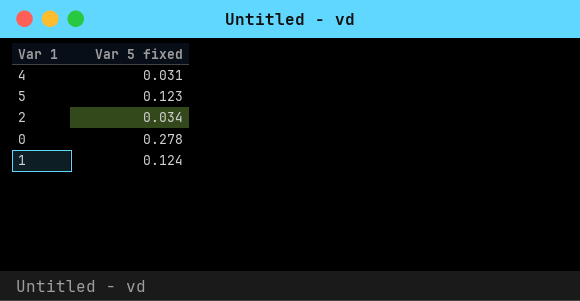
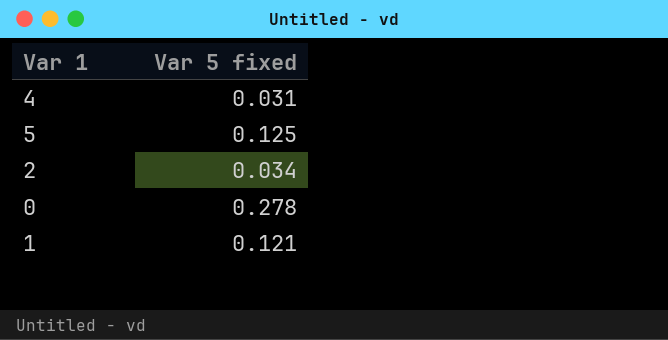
5 | Var 5 fixed: 0.123 -> 0.125
1 | Var 5 fixed: 0.124 -> 0.121

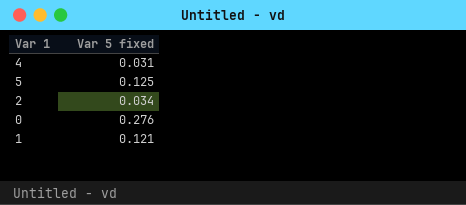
0 | Var 5 fixed: 0.278 -> 0.276

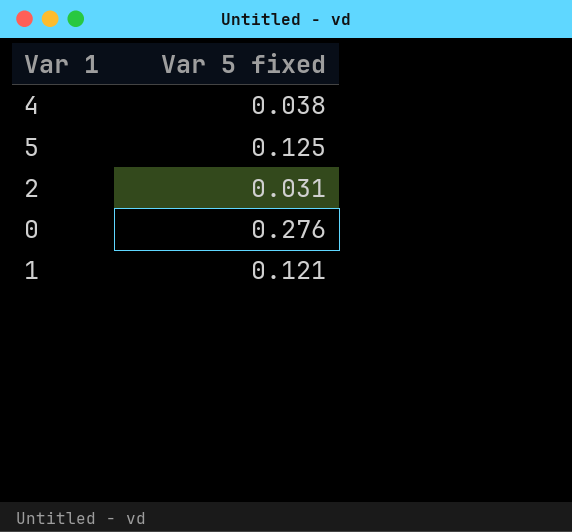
4 | Var 5 fixed: 0.031 -> 0.038
2 | Var 5 fixed: 0.034 -> 0.031

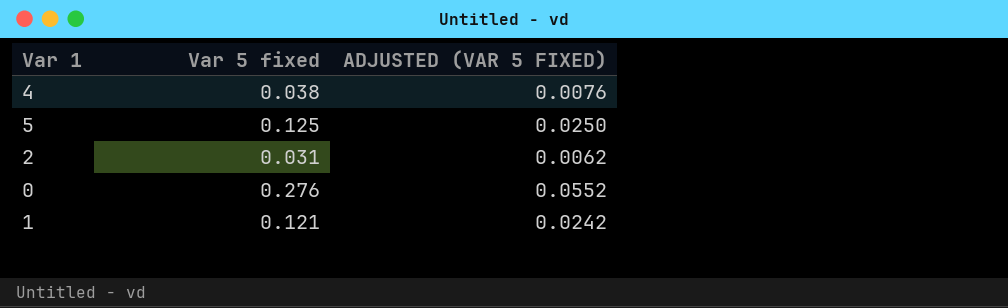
column ADJUSTED (VAR 5 FIXED) | formula: none -> [Var 5 fixed] * 0.2

